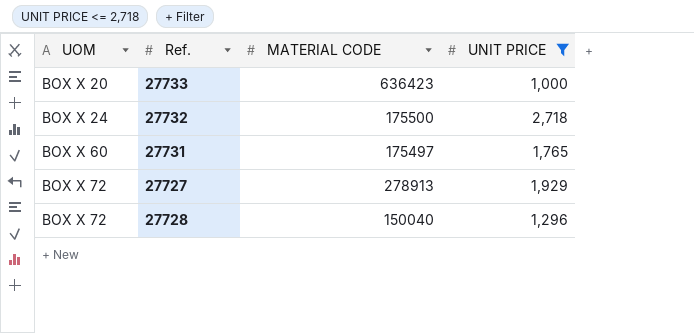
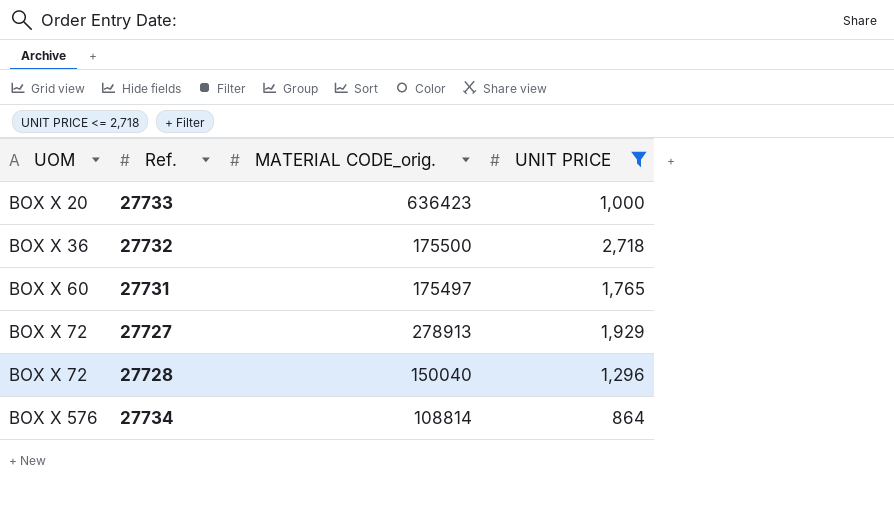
column name: MATERIAL CODE -> MATERIAL CODE_orig.
27732 | UOM: BOX X 24 -> BOX X 36
row 27734: none -> BOX X 576 | 108814 | 864

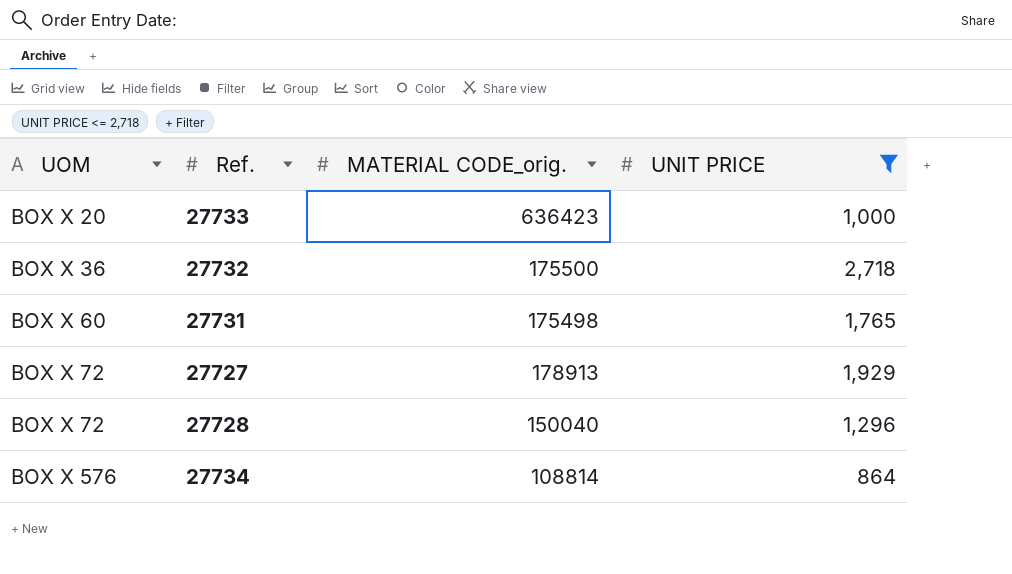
27731 | MATERIAL CODE_orig.: 175497 -> 175498
27727 | MATERIAL CODE_orig.: 278913 -> 178913

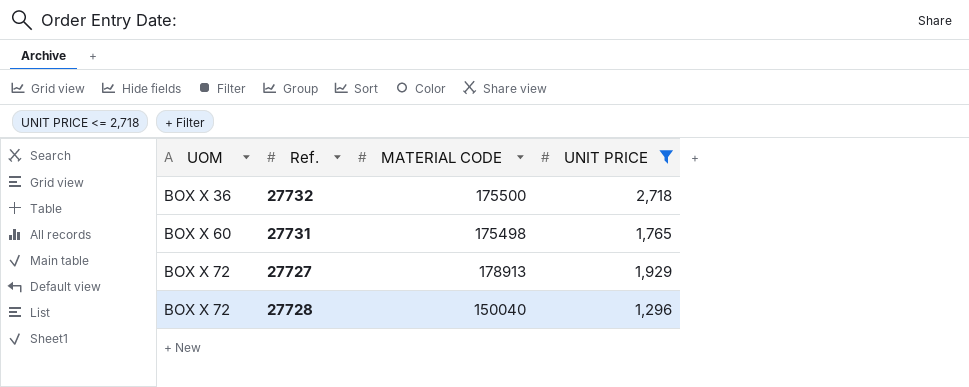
column name: MATERIAL CODE_orig. -> MATERIAL CODE
row 27733: BOX X 20 | 636423 | 1,000 -> none
row 27734: BOX X 576 | 108814 | 864 -> none

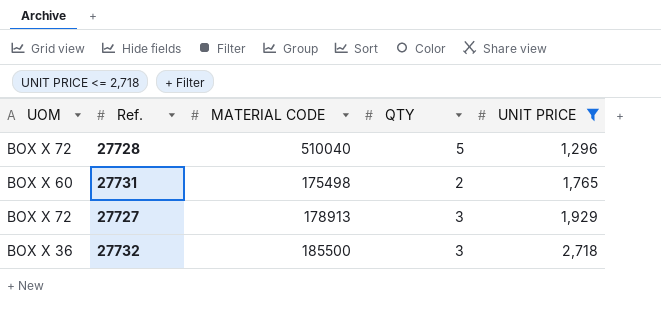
row order: UOM ascending -> UNIT PRICE ascending
column QTY | position: none -> 4
27728 | MATERIAL CODE: 150040 -> 510040
27732 | MATERIAL CODE: 175500 -> 185500

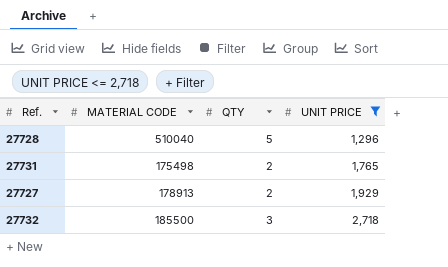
column UOM | position: 1 -> none
27727 | QTY: 3 -> 2

